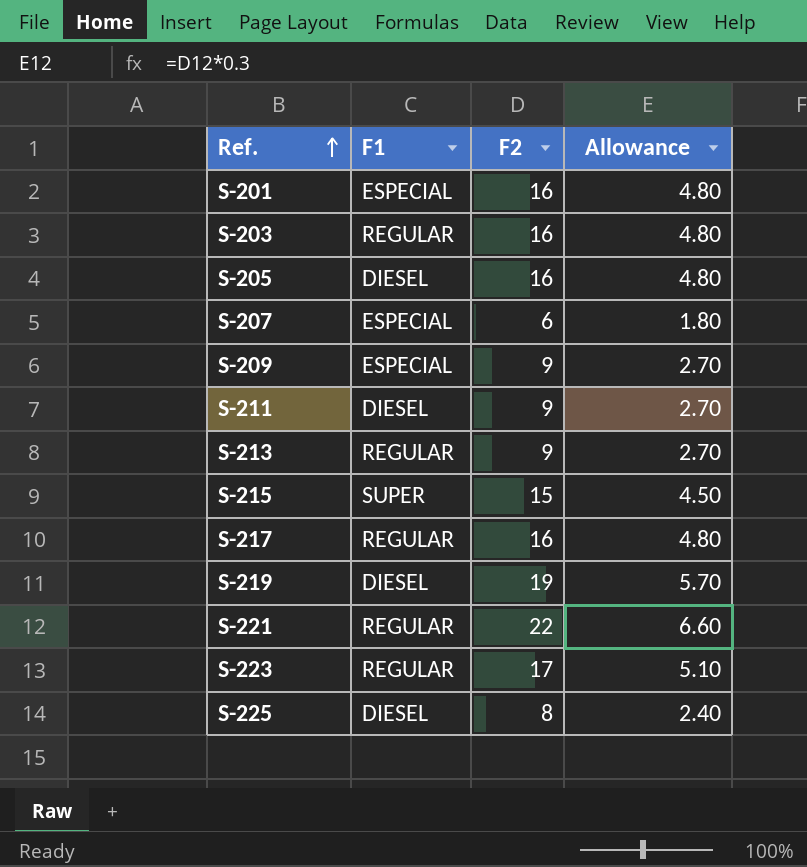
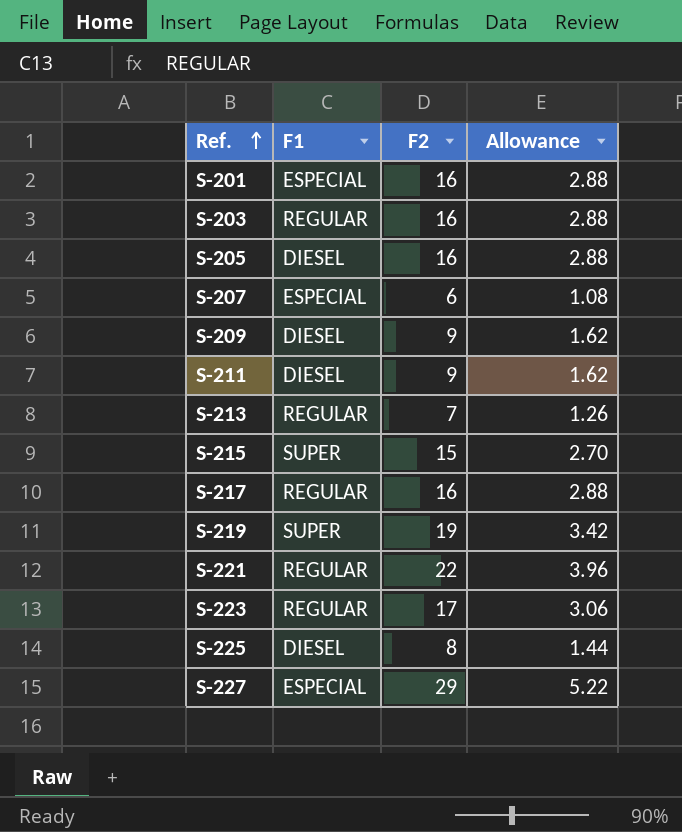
column Allowance | formula: [F2] * 0.3 -> [F2] * 0.18
S-209 | F1: ESPECIAL -> DIESEL
S-213 | F2: 9 -> 7
S-219 | F1: DIESEL -> SUPER
row S-227: none -> ESPECIAL | 29 | 5.22

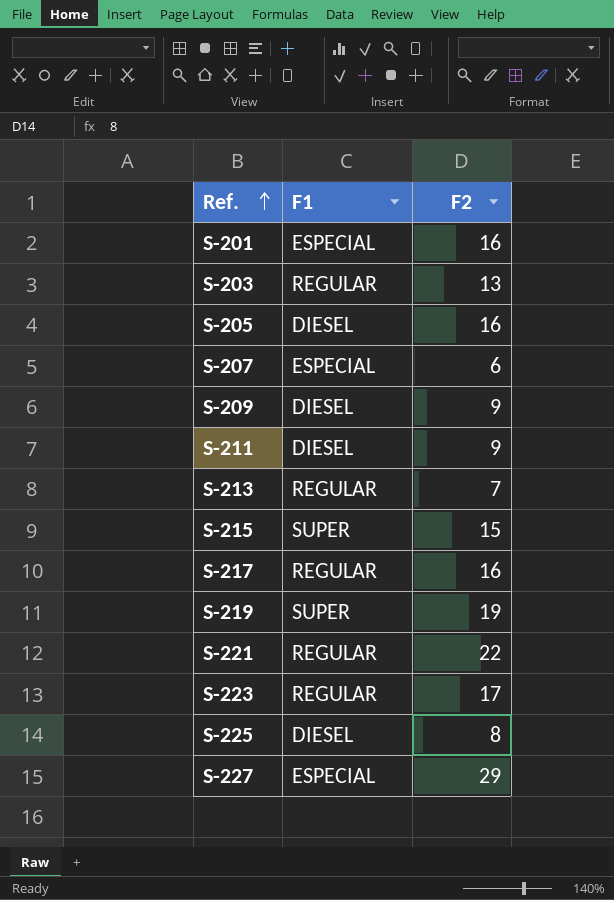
column Allowance | formula: [F2] * 0.18 -> none
S-203 | F2: 16 -> 13

